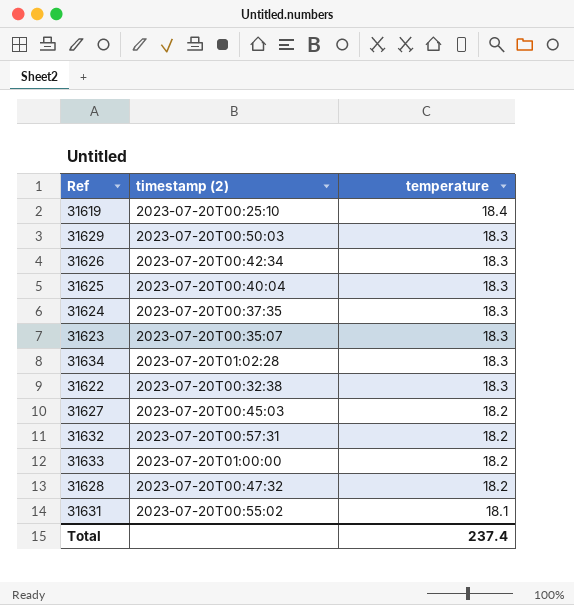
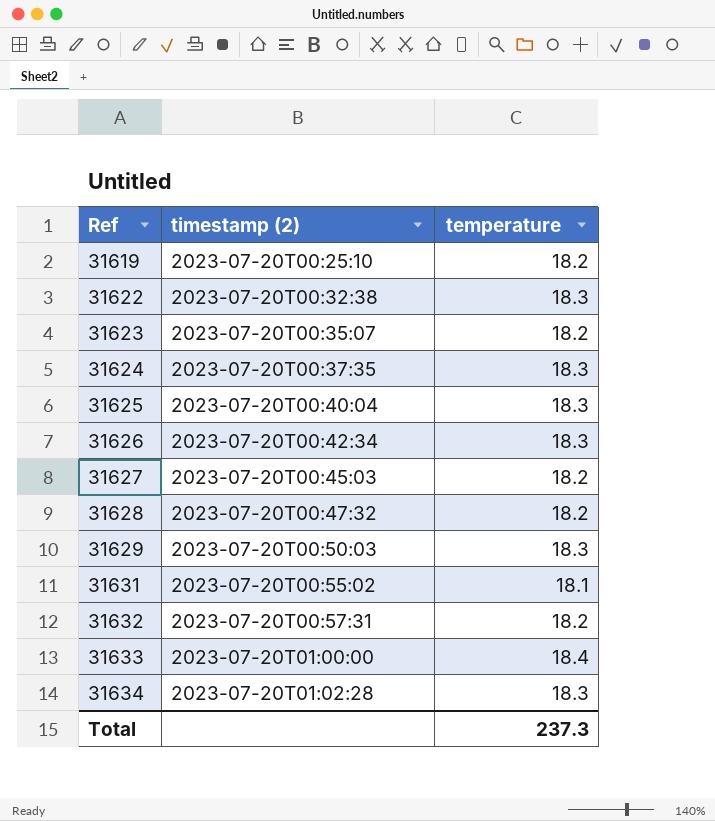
row order: temperature descending -> Ref ascending
31619 | temperature: 18.4 -> 18.2
31623 | temperature: 18.3 -> 18.2
31633 | temperature: 18.2 -> 18.4
Total | temperature: 237.4 -> 237.3

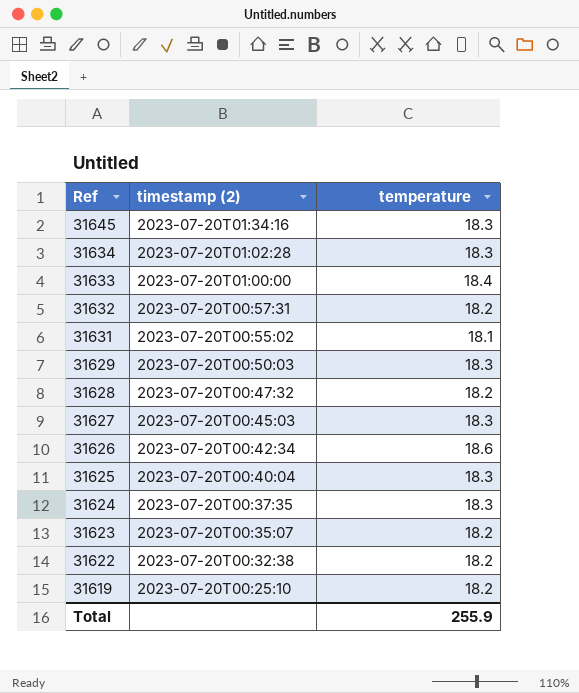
row order: Ref ascending -> Ref descending
row 31645: none -> 2023-07-20T01:34:16 | 18.3
31627 | temperature: 18.2 -> 18.3
31626 | temperature: 18.3 -> 18.6
31622 | temperature: 18.3 -> 18.2
Total | temperature: 237.3 -> 255.9

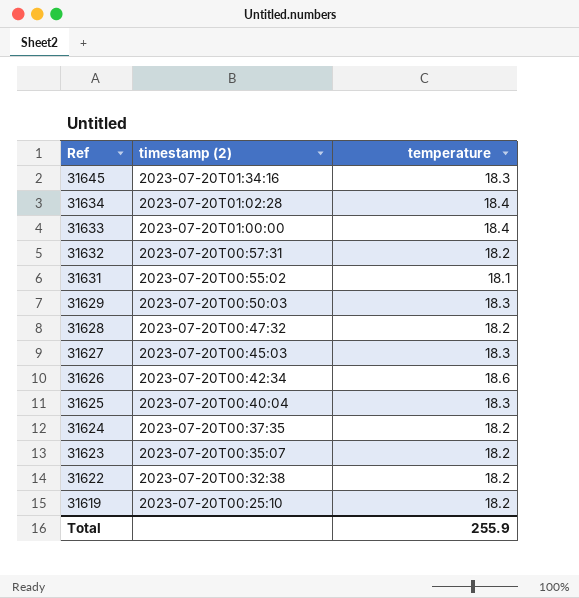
31634 | temperature: 18.3 -> 18.4
31624 | temperature: 18.3 -> 18.2

